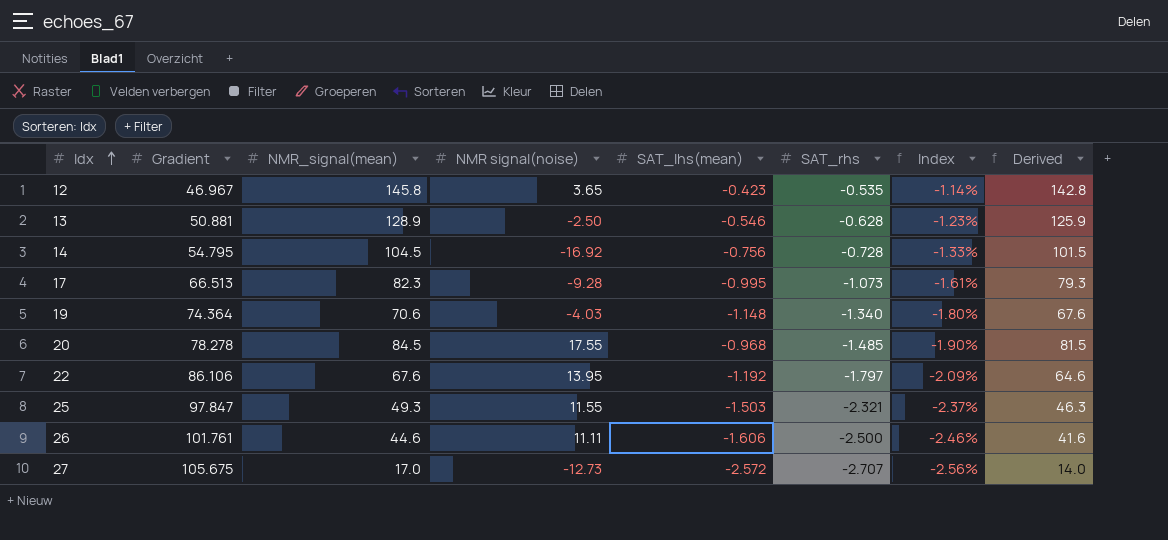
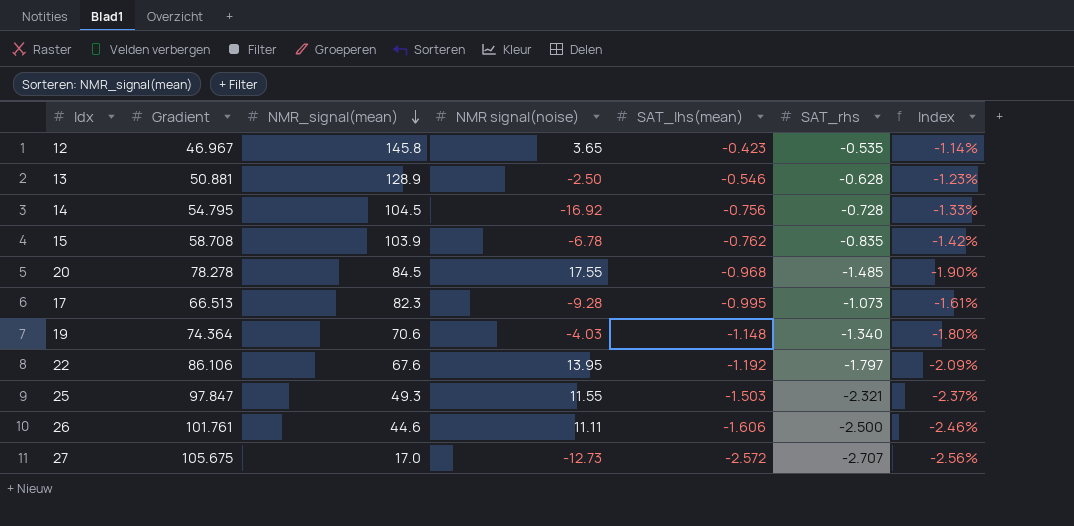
row order: Idx ascending -> NMR_signal(mean) descending
column Derived | formula: [NMR_signal(mean)] - 3 -> none
row 15: none -> 58.708 | 103.9 | -6.78 | -0.762 | -0.835 | -1.42%

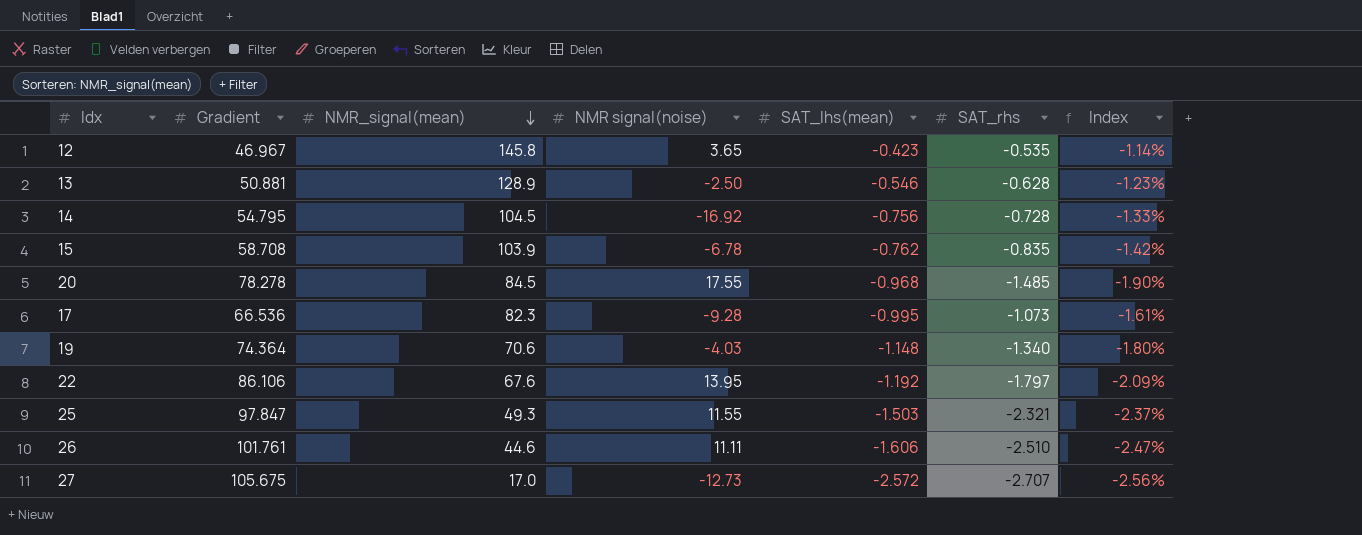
17 | Gradient: 66.513 -> 66.536
26 | SAT_rhs: -2.500 -> -2.510
26 | Index: -2.46% -> -2.47%

